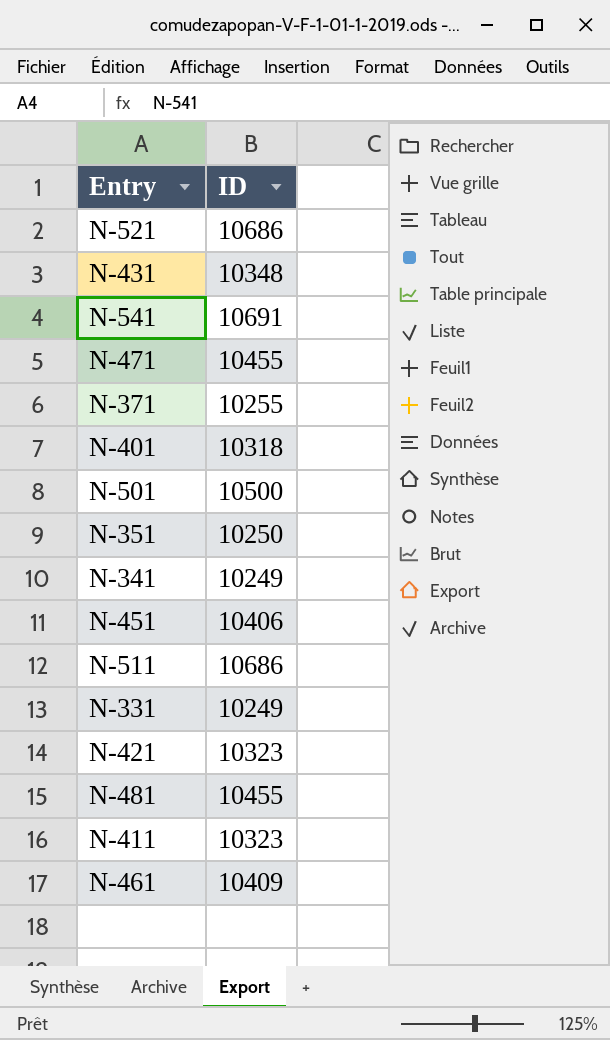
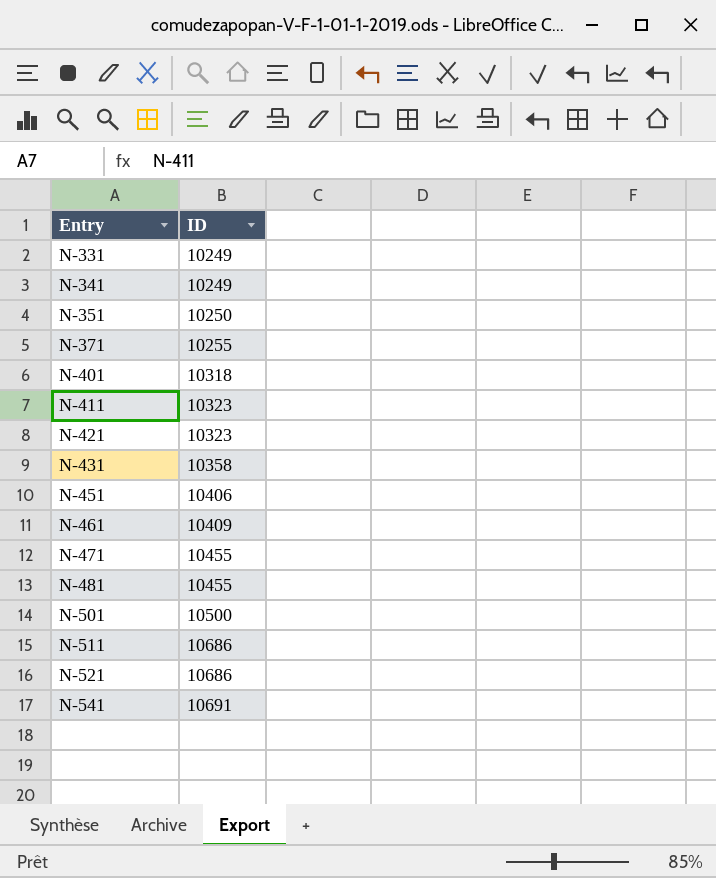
row order: none -> Entry ascending
N-431 | ID: 10348 -> 10358

